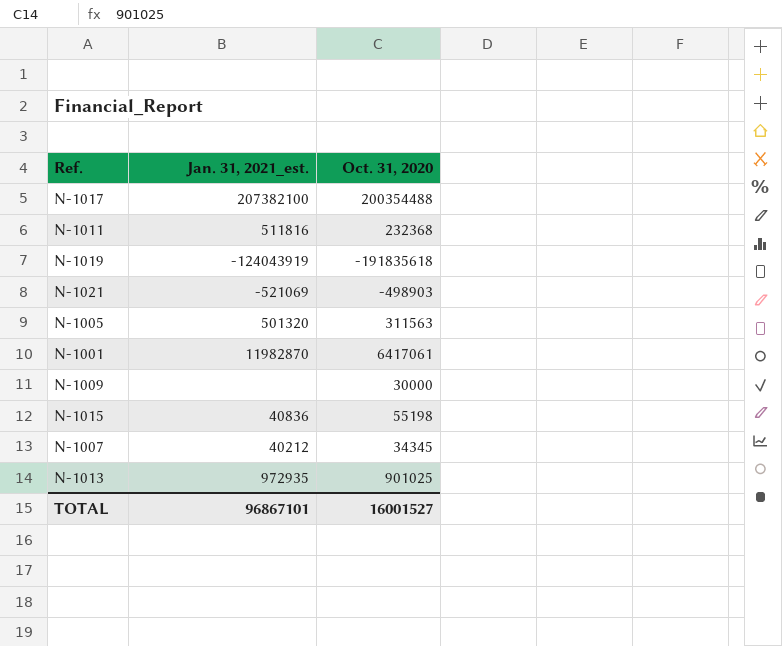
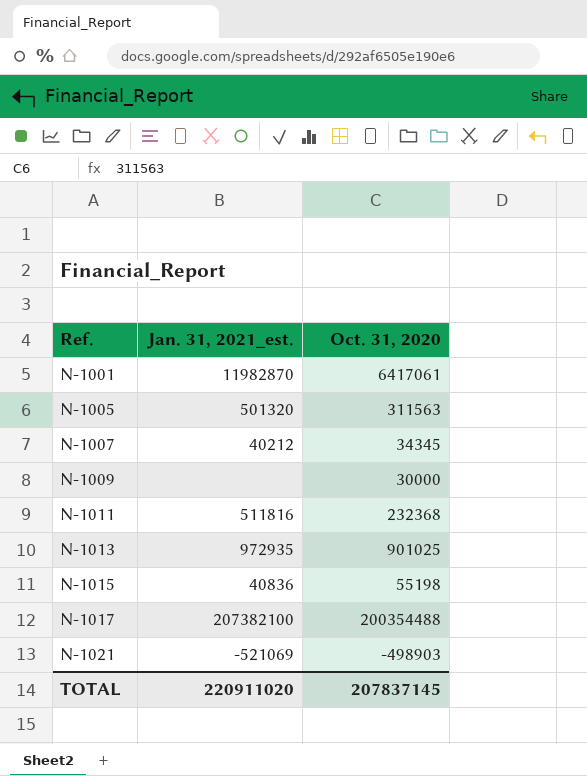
row order: none -> Ref. ascending
row N-1019: -124043919 | -191835618 -> none
TOTAL | Jan. 31, 2021_est.: 96867101 -> 220911020
TOTAL | Oct. 31, 2020: 16001527 -> 207837145

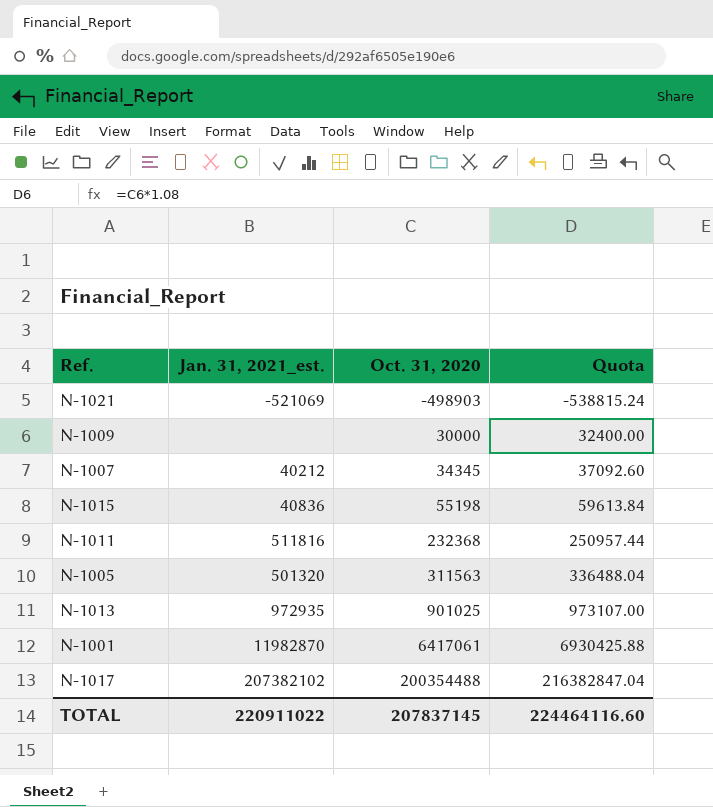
row order: Ref. ascending -> Oct. 31, 2020 ascending
column Quota | formula: none -> [Oct. 31, 2020] * 1.08
N-1017 | Jan. 31, 2021_est.: 207382100 -> 207382102
TOTAL | Jan. 31, 2021_est.: 220911020 -> 220911022

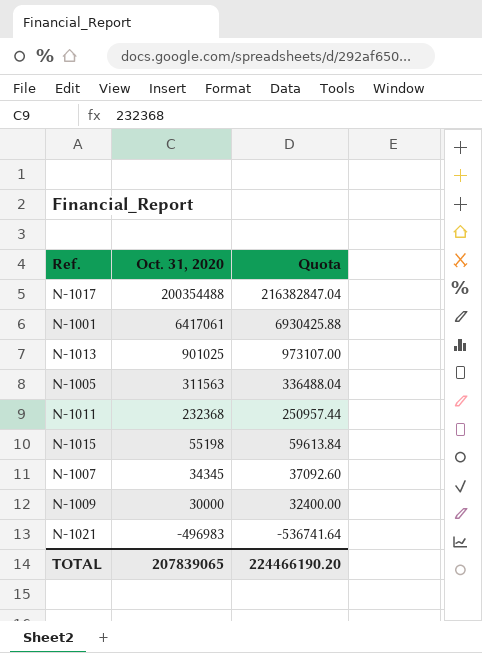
row order: Oct. 31, 2020 ascending -> Oct. 31, 2020 descending
column Jan. 31, 2021_est. | position: 2 -> none
N-1021 | Oct. 31, 2020: -498903 -> -496983
N-1021 | Quota: -538815.24 -> -536741.64
TOTAL | Oct. 31, 2020: 207837145 -> 207839065
TOTAL | Quota: 224464116.60 -> 224466190.20

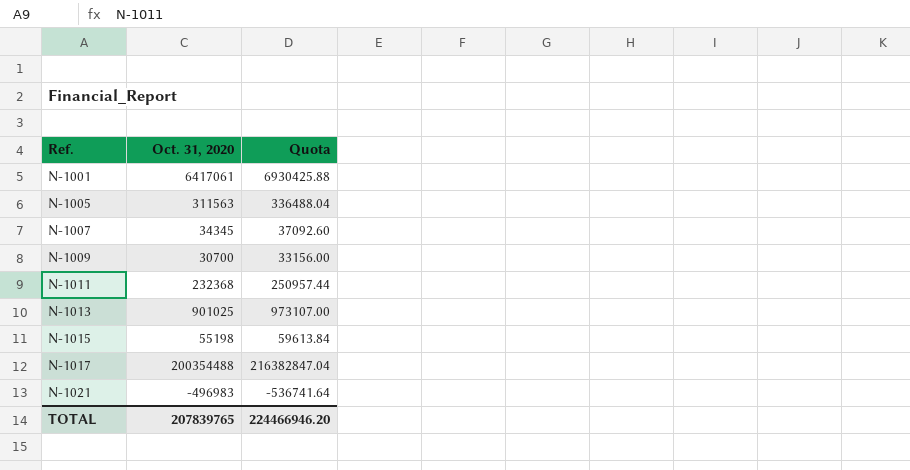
row order: Oct. 31, 2020 descending -> Ref. ascending
N-1009 | Oct. 31, 2020: 30000 -> 30700
N-1009 | Quota: 32400.00 -> 33156.00
TOTAL | Oct. 31, 2020: 207839065 -> 207839765
TOTAL | Quota: 224466190.20 -> 224466946.20

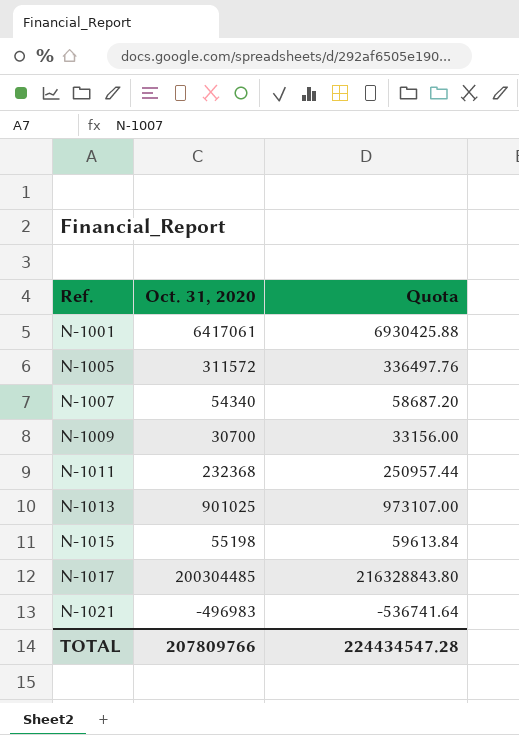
N-1005 | Oct. 31, 2020: 311563 -> 311572
N-1005 | Quota: 336488.04 -> 336497.76
N-1007 | Oct. 31, 2020: 34345 -> 54340
N-1007 | Quota: 37092.60 -> 58687.20
N-1017 | Oct. 31, 2020: 200354488 -> 200304485
N-1017 | Quota: 216382847.04 -> 216328843.80
TOTAL | Oct. 31, 2020: 207839765 -> 207809766
TOTAL | Quota: 224466946.20 -> 224434547.28

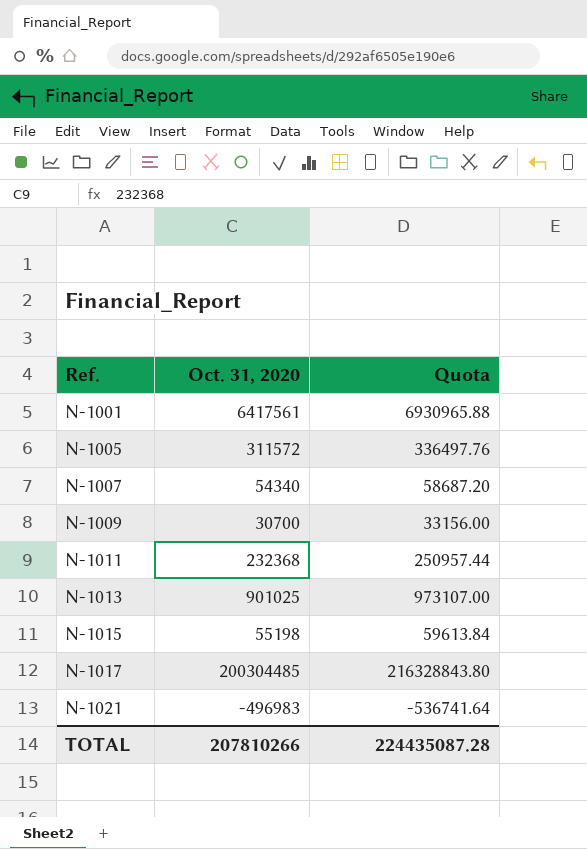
N-1001 | Oct. 31, 2020: 6417061 -> 6417561
N-1001 | Quota: 6930425.88 -> 6930965.88
TOTAL | Oct. 31, 2020: 207809766 -> 207810266
TOTAL | Quota: 224434547.28 -> 224435087.28

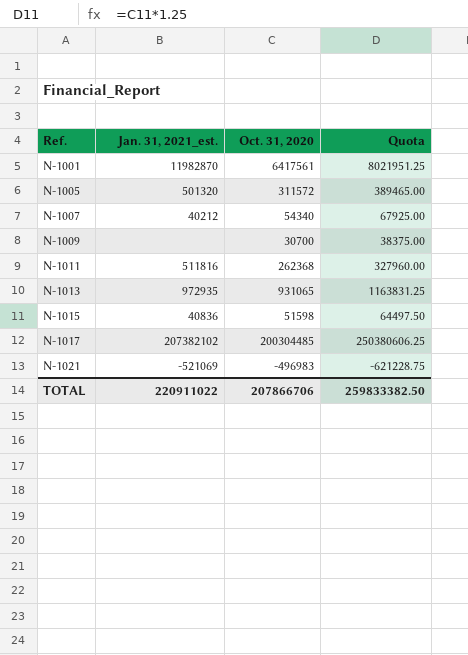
column Jan. 31, 2021_est. | position: none -> 2
column Quota | formula: [Oct. 31, 2020] * 1.08 -> [Oct. 31, 2020] * 1.25
N-1011 | Oct. 31, 2020: 232368 -> 262368
N-1013 | Oct. 31, 2020: 901025 -> 931065
N-1015 | Oct. 31, 2020: 55198 -> 51598
TOTAL | Oct. 31, 2020: 207810266 -> 207866706
TOTAL | Quota: 224435087.28 -> 259833382.50

